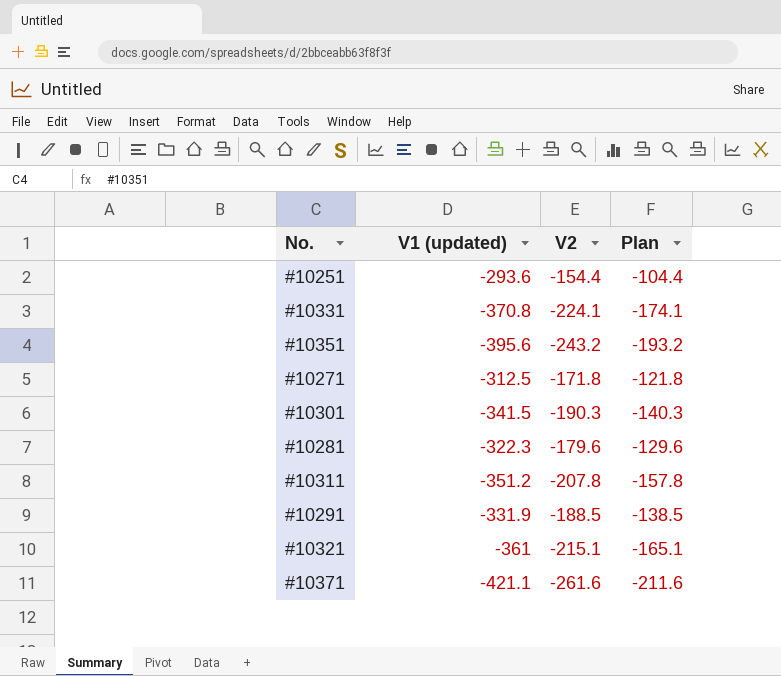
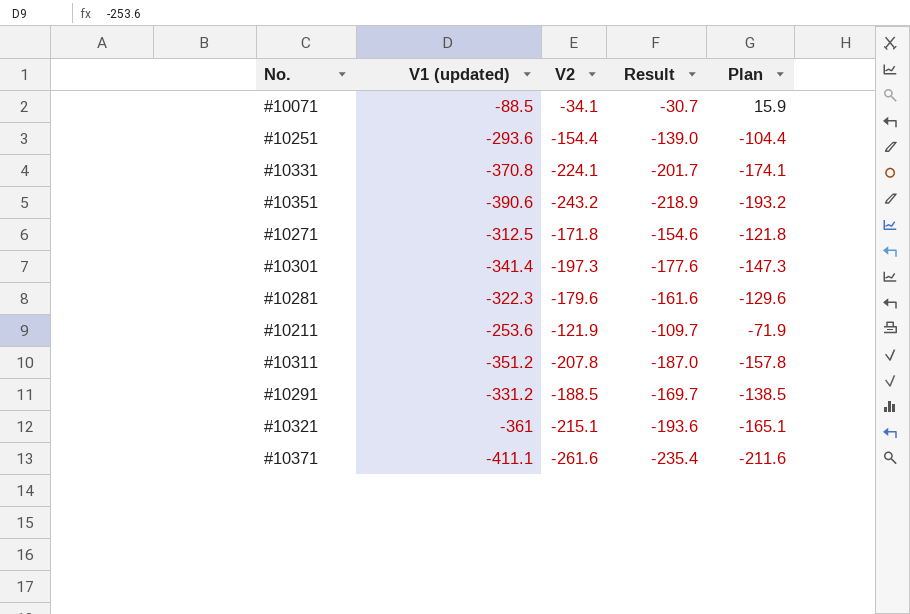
column Result | formula: none -> [V2] * 0.9
row #10071: none -> -88.5 | -34.1 | -30.7 | 15.9
#10351 | V1 (updated): -395.6 -> -390.6
#10301 | V1 (updated): -341.5 -> -341.4
#10301 | V2: -190.3 -> -197.3
#10301 | Plan: -140.3 -> -147.3
row #10211: none -> -253.6 | -121.9 | -109.7 | -71.9
#10291 | V1 (updated): -331.9 -> -331.2
#10371 | V1 (updated): -421.1 -> -411.1

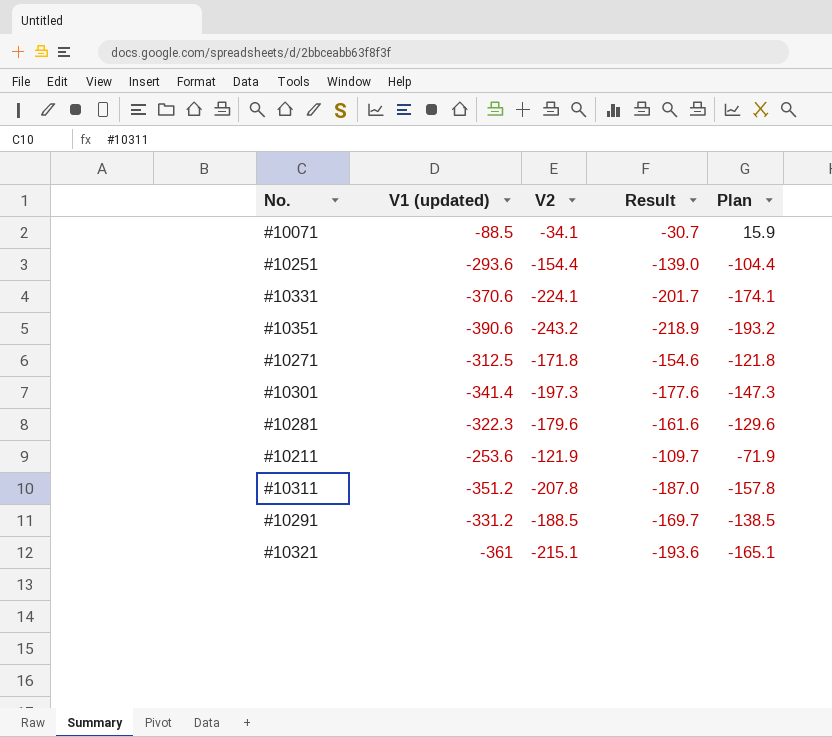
row #10371: -411.1 | -261.6 | -235.4 | -211.6 -> none
#10331 | V1 (updated): -370.8 -> -370.6

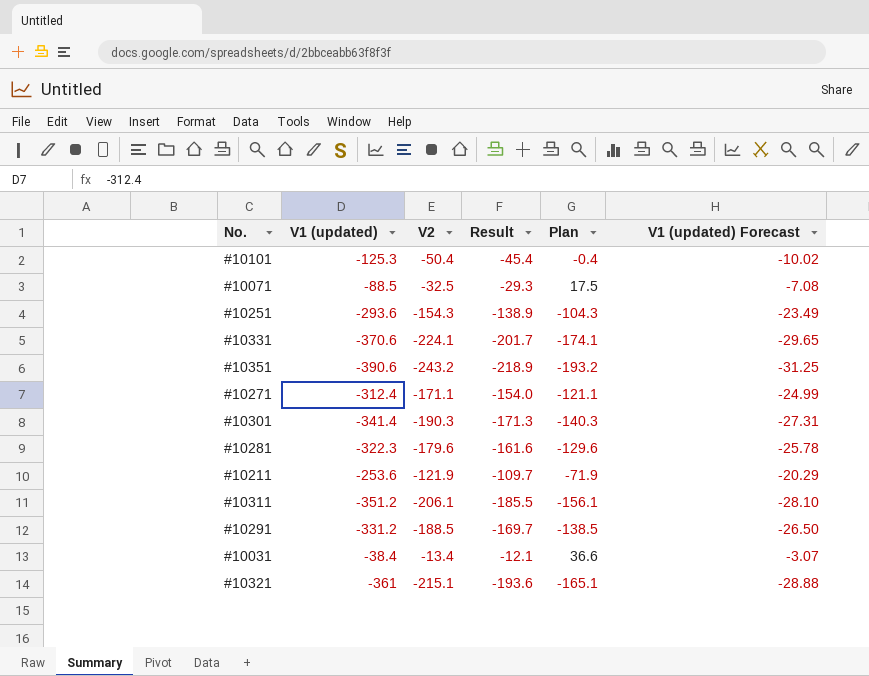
column V1 (updated) Forecast | formula: none -> [V1 (updated)] * 0.08
row #10101: none -> -125.3 | -50.4 | -45.4 | -0.4 | -10.02
#10071 | V2: -34.1 -> -32.5
#10071 | Result: -30.7 -> -29.3
#10071 | Plan: 15.9 -> 17.5
#10251 | V2: -154.4 -> -154.3
#10251 | Result: -139.0 -> -138.9
#10251 | Plan: -104.4 -> -104.3
#10271 | V1 (updated): -312.5 -> -312.4
#10271 | V2: -171.8 -> -171.1
#10271 | Result: -154.6 -> -154.0
#10271 | Plan: -121.8 -> -121.1
#10301 | V2: -197.3 -> -190.3
#10301 | Result: -177.6 -> -171.3
#10301 | Plan: -147.3 -> -140.3
#10311 | V2: -207.8 -> -206.1
#10311 | Result: -187.0 -> -185.5
#10311 | Plan: -157.8 -> -156.1
row #10031: none -> -38.4 | -13.4 | -12.1 | 36.6 | -3.07

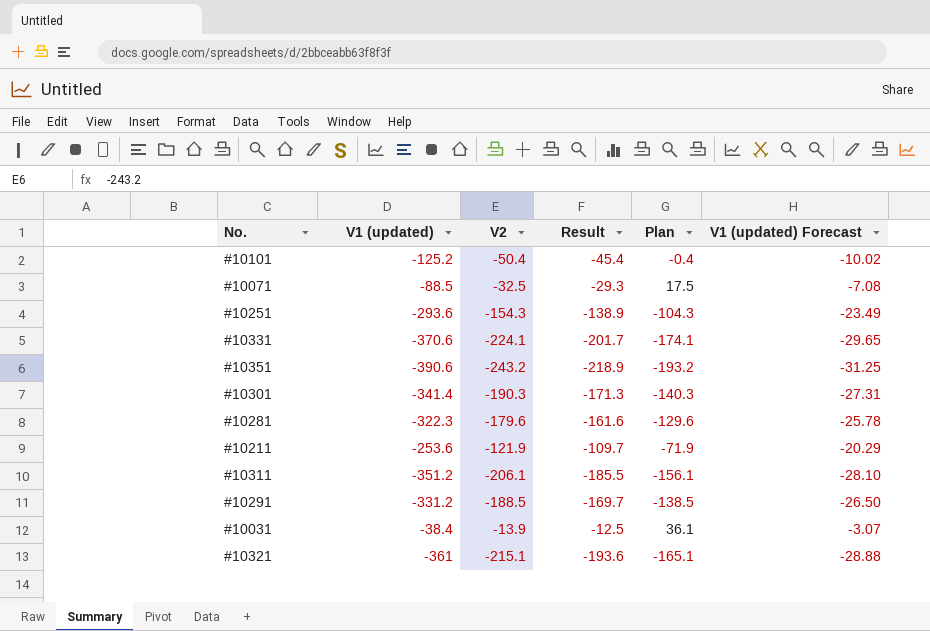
row #10271: -312.4 | -171.1 | -154.0 | -121.1 | -24.99 -> none
#10101 | V1 (updated): -125.3 -> -125.2
#10031 | V2: -13.4 -> -13.9
#10031 | Result: -12.1 -> -12.5
#10031 | Plan: 36.6 -> 36.1

